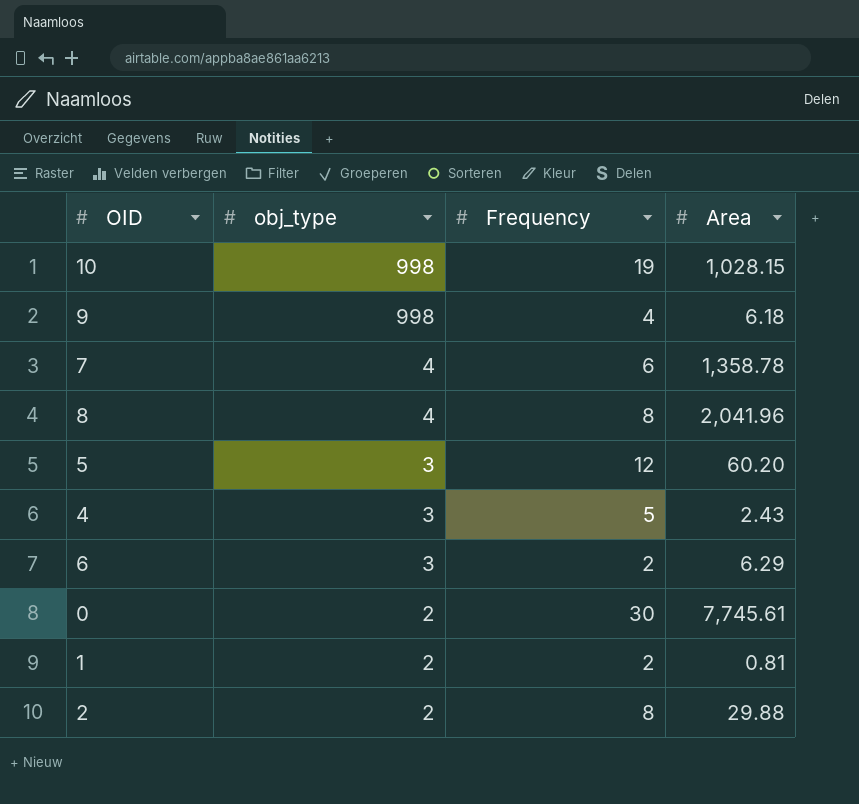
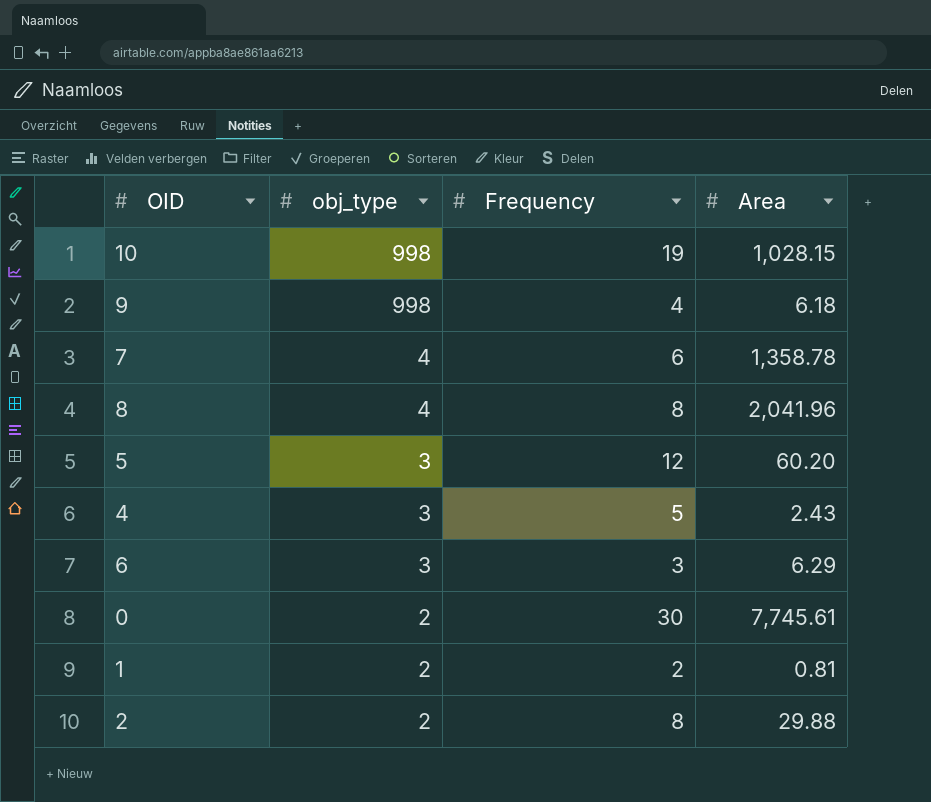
6 | Frequency: 2 -> 3

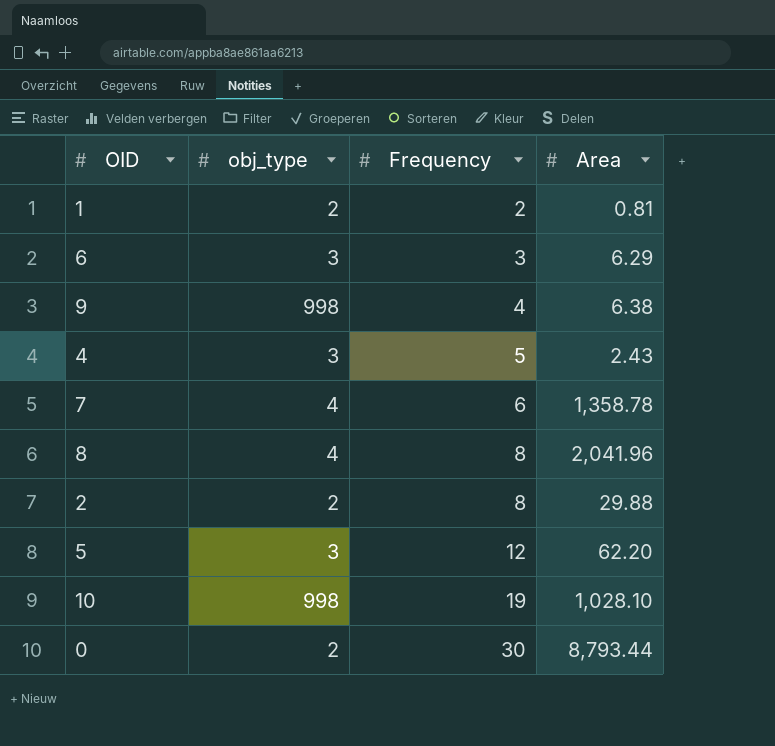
row order: obj_type descending -> Frequency ascending
9 | Area: 6.18 -> 6.38
5 | Area: 60.20 -> 62.20
10 | Area: 1,028.15 -> 1,028.10
0 | Area: 7,745.61 -> 8,793.44

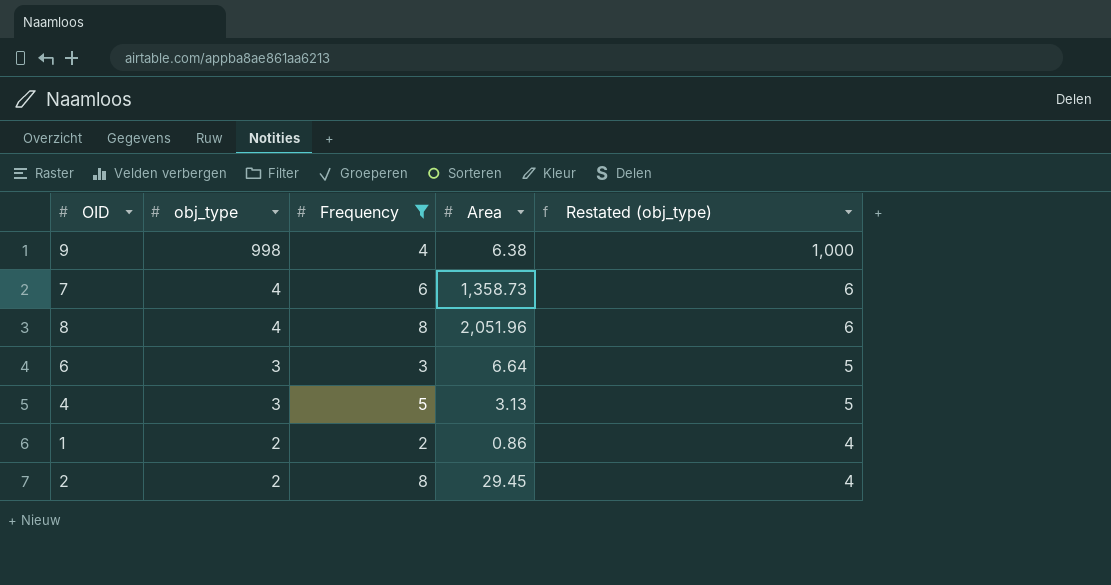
filter: none -> Frequency <= 8
row order: Frequency ascending -> obj_type descending
column Restated (obj_type) | formula: none -> [obj_type] + 2
7 | Area: 1,358.78 -> 1,358.73
8 | Area: 2,041.96 -> 2,051.96
6 | Area: 6.29 -> 6.64
4 | Area: 2.43 -> 3.13
1 | Area: 0.81 -> 0.86
2 | Area: 29.88 -> 29.45

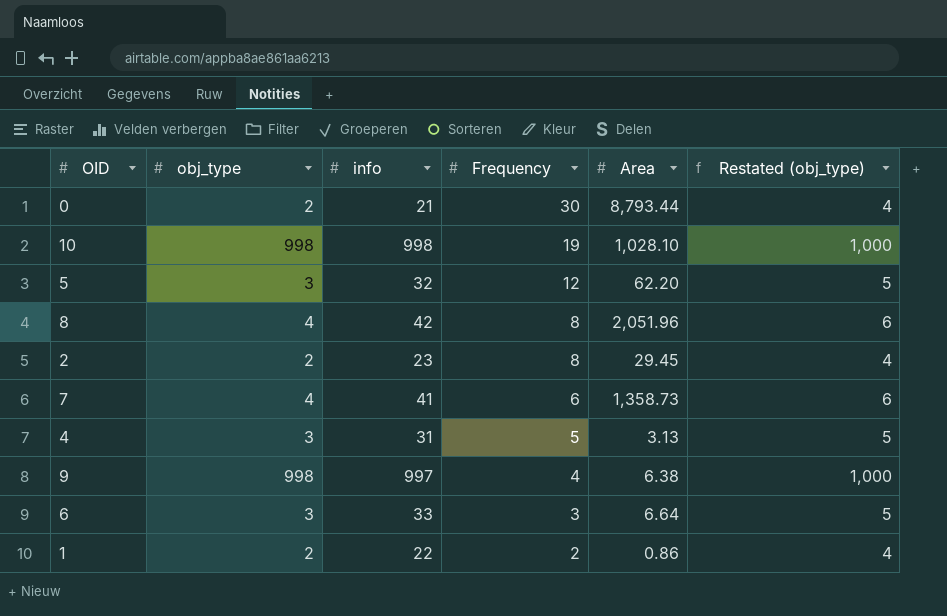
filter: Frequency <= 8 -> none
row order: obj_type descending -> Frequency descending
column info | position: none -> 3

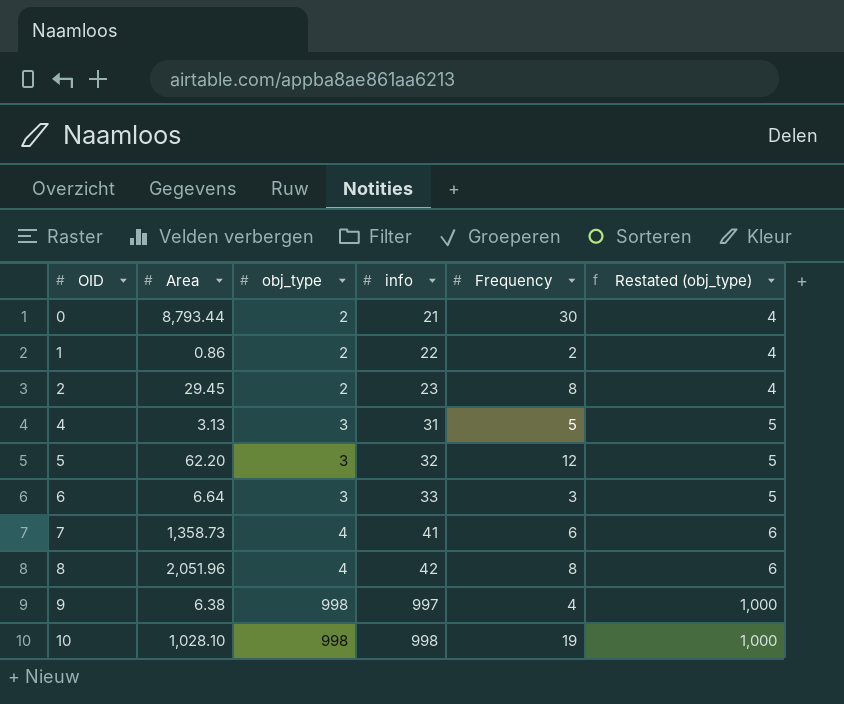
row order: Frequency descending -> OID ascending
column Area | position: 5 -> 2

